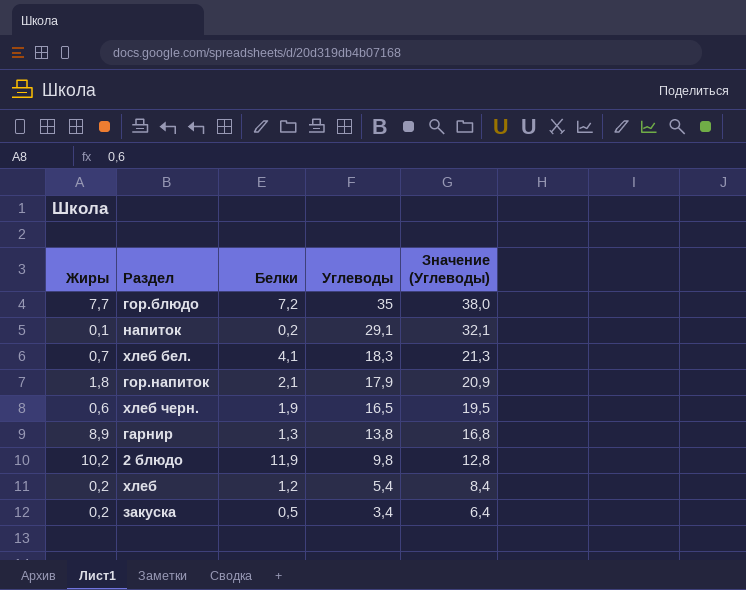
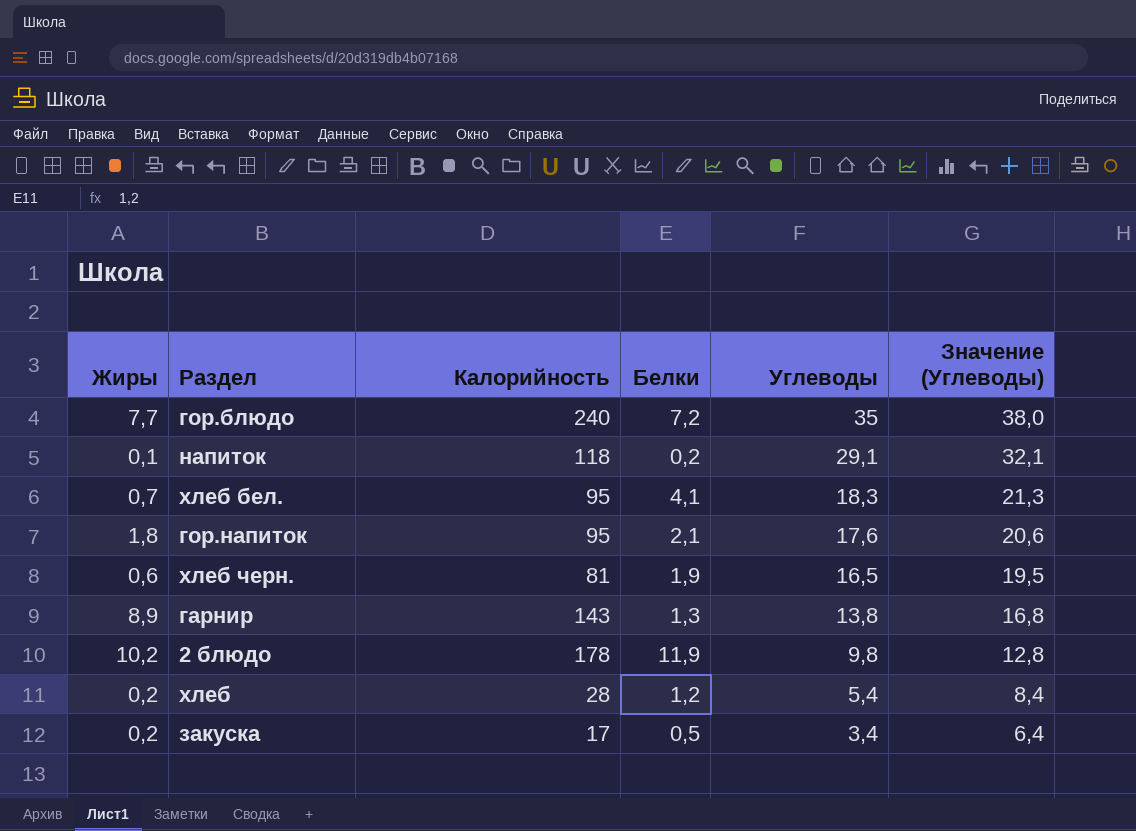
column Калорийность | position: none -> 3
гор.напиток | Углеводы: 17,9 -> 17,6
гор.напиток | Значение (Углеводы): 20,9 -> 20,6

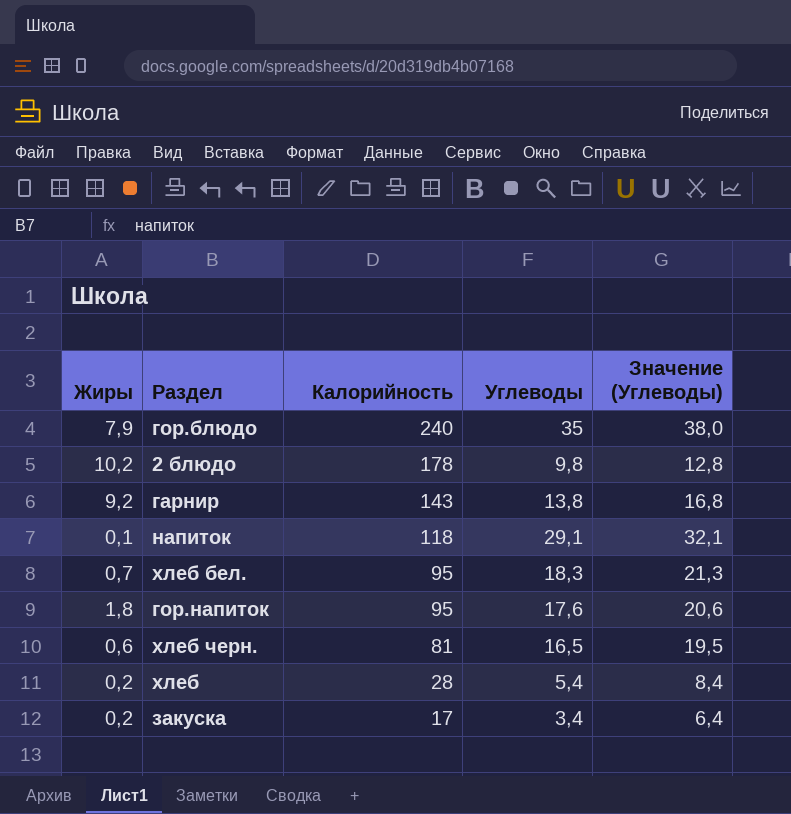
row order: Углеводы descending -> Калорийность descending
column Белки | position: 4 -> none
гор.блюдо | Жиры: 7,7 -> 7,9
гарнир | Жиры: 8,9 -> 9,2

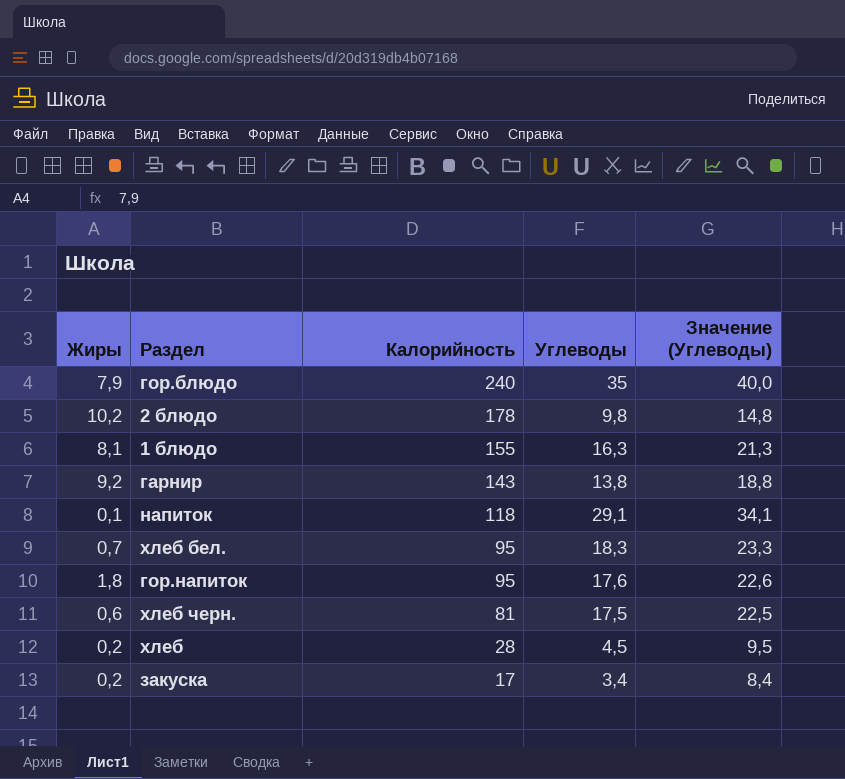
column Значение (Углеводы) | formula: [Углеводы] + 3 -> [Углеводы] + 5
row 1 блюдо: none -> 8,1 | 155 | 16,3 | 21,3
хлеб черн. | Углеводы: 16,5 -> 17,5
хлеб | Углеводы: 5,4 -> 4,5

